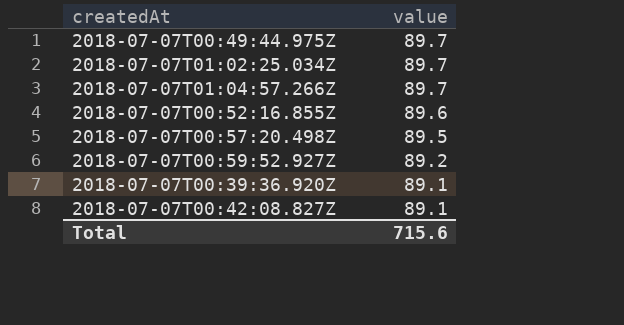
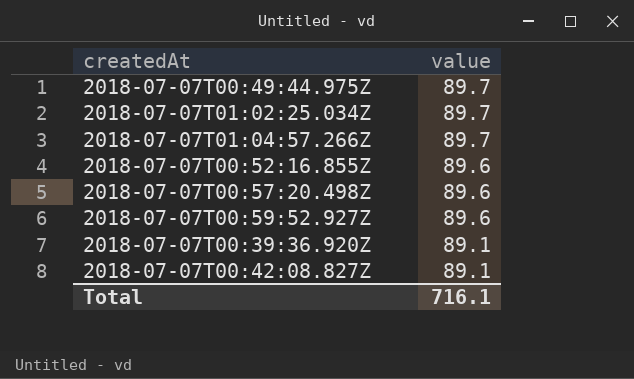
2018-07-07T00:57:20.498Z | value: 89.5 -> 89.6
2018-07-07T00:59:52.927Z | value: 89.2 -> 89.6
Total | value: 715.6 -> 716.1

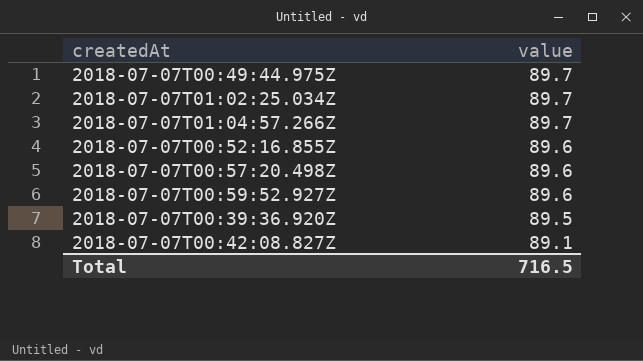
2018-07-07T00:39:36.920Z | value: 89.1 -> 89.5
Total | value: 716.1 -> 716.5

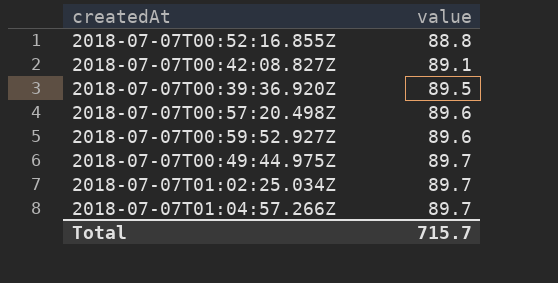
row order: value descending -> value ascending
2018-07-07T00:52:16.855Z | value: 89.6 -> 88.8
Total | value: 716.5 -> 715.7

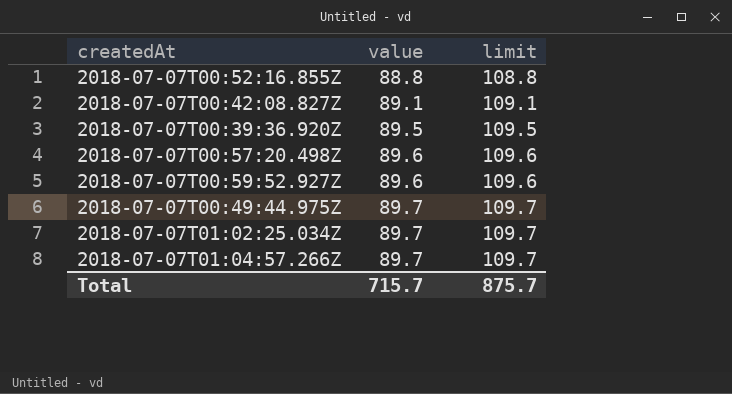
column limit | formula: none -> [value] + 20

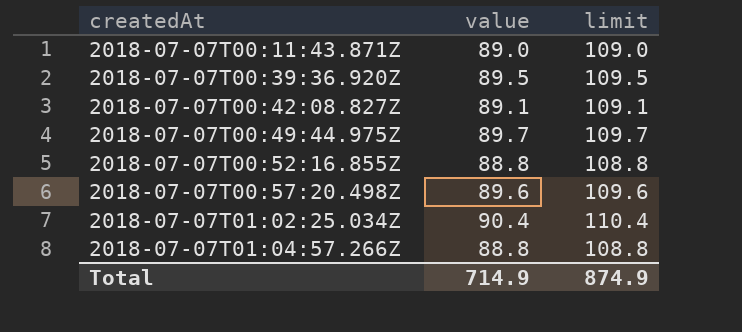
row order: value ascending -> createdAt ascending
row 2018-07-07T00:59:52.927Z: 89.6 | 109.6 -> none
row 2018-07-07T00:11:43.871Z: none -> 89.0 | 109.0
2018-07-07T01:02:25.034Z | value: 89.7 -> 90.4
2018-07-07T01:02:25.034Z | limit: 109.7 -> 110.4
2018-07-07T01:04:57.266Z | value: 89.7 -> 88.8
2018-07-07T01:04:57.266Z | limit: 109.7 -> 108.8
Total | value: 715.7 -> 714.9
Total | limit: 875.7 -> 874.9

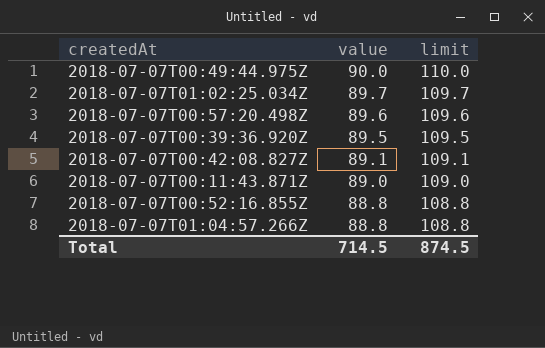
row order: createdAt ascending -> value descending
2018-07-07T00:49:44.975Z | value: 89.7 -> 90.0
2018-07-07T00:49:44.975Z | limit: 109.7 -> 110.0
2018-07-07T01:02:25.034Z | value: 90.4 -> 89.7
2018-07-07T01:02:25.034Z | limit: 110.4 -> 109.7
Total | value: 714.9 -> 714.5
Total | limit: 874.9 -> 874.5

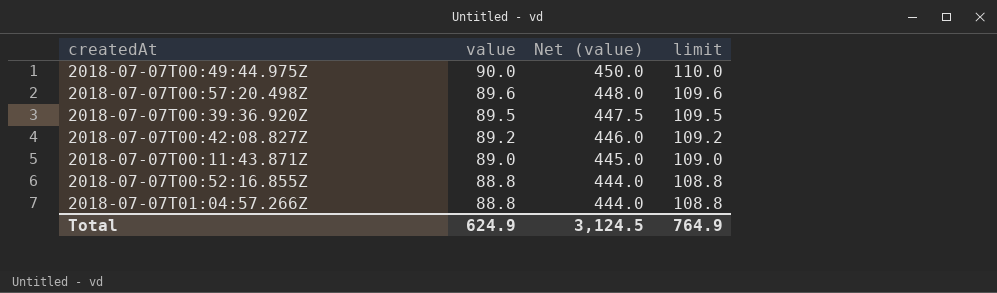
column Net (value) | formula: none -> [value] * 5
row 2018-07-07T01:02:25.034Z: 89.7 | 109.7 -> none
2018-07-07T00:42:08.827Z | value: 89.1 -> 89.2
2018-07-07T00:42:08.827Z | limit: 109.1 -> 109.2
Total | value: 714.5 -> 624.9
Total | limit: 874.5 -> 764.9

